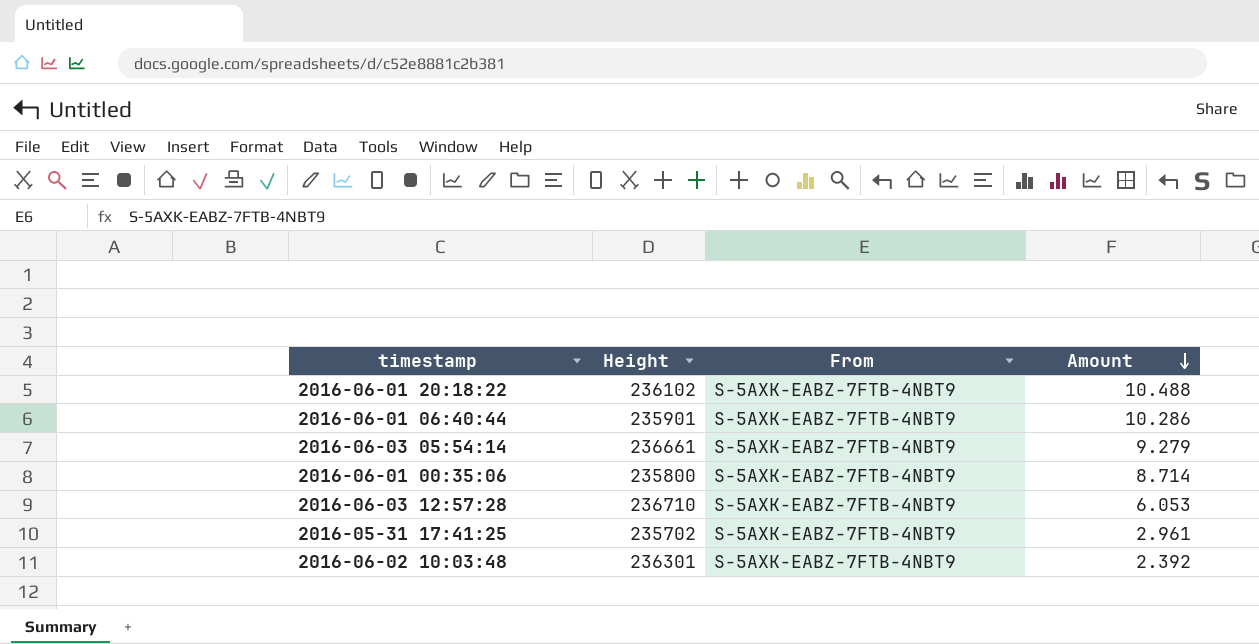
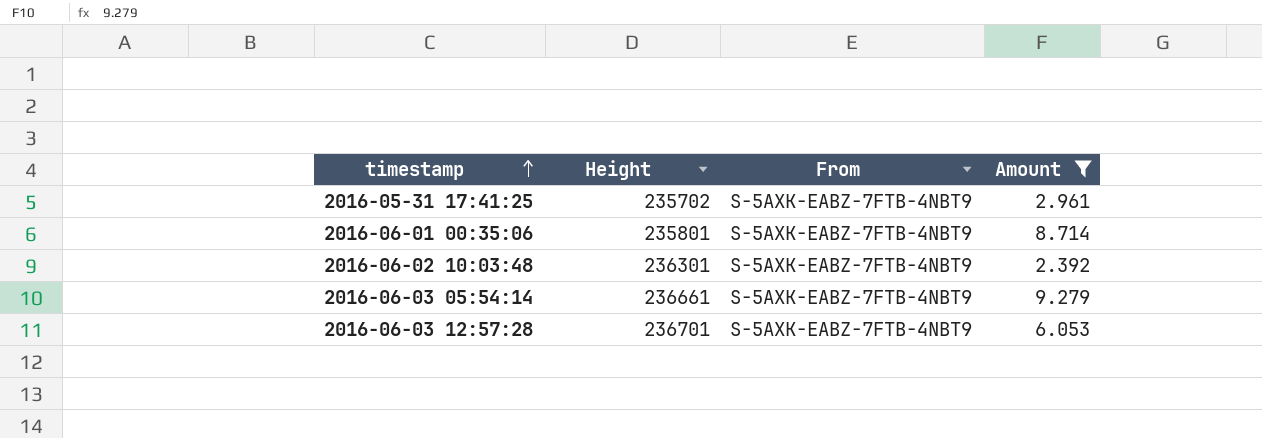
filter: none -> Amount <= 9.279
row order: Amount descending -> timestamp ascending
2016-06-01 00:35:06 | Height: 235800 -> 235801
2016-06-03 12:57:28 | Height: 236710 -> 236701

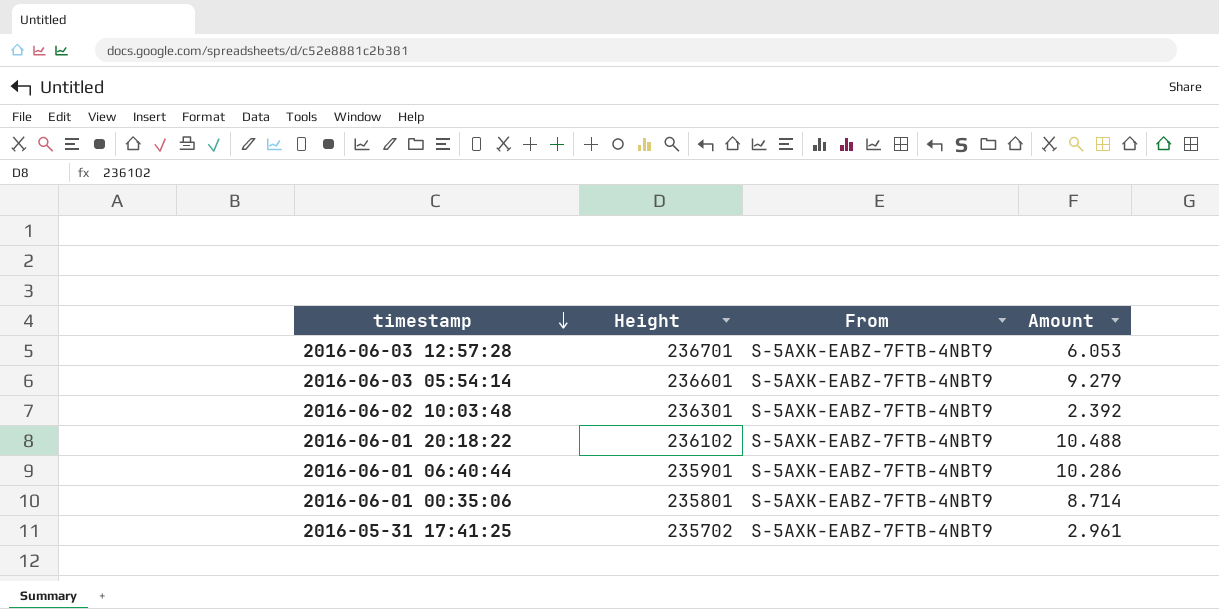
filter: Amount <= 9.279 -> none
row order: timestamp ascending -> timestamp descending
2016-06-03 05:54:14 | Height: 236661 -> 236601

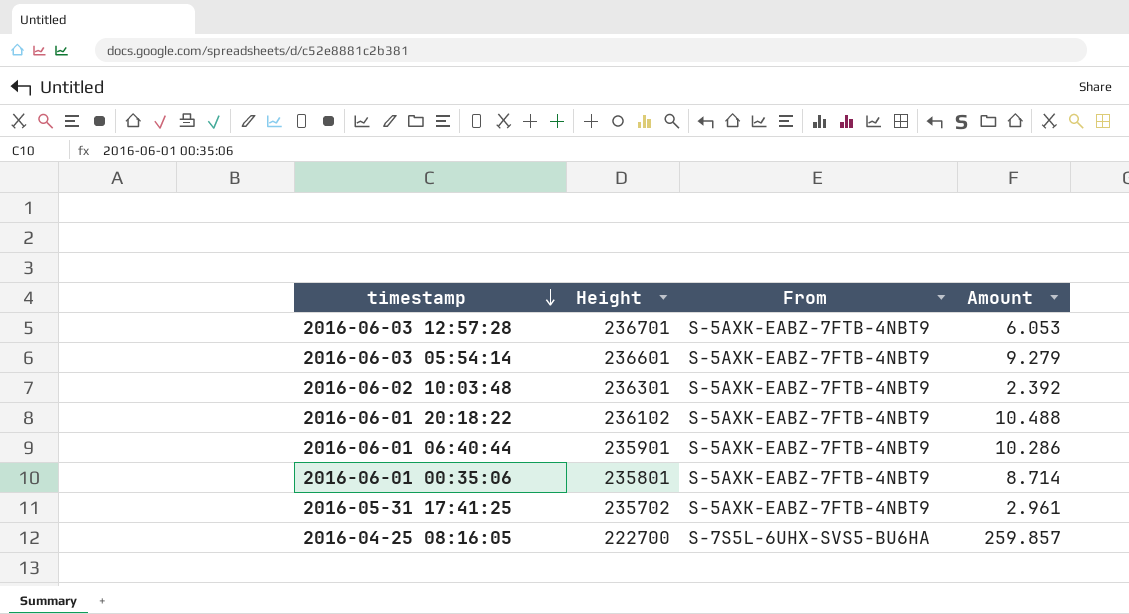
row 2016-04-25 08:16:05: none -> 222700 | S-7S5L-6UHX-SVS5-BU6HA | 259.857

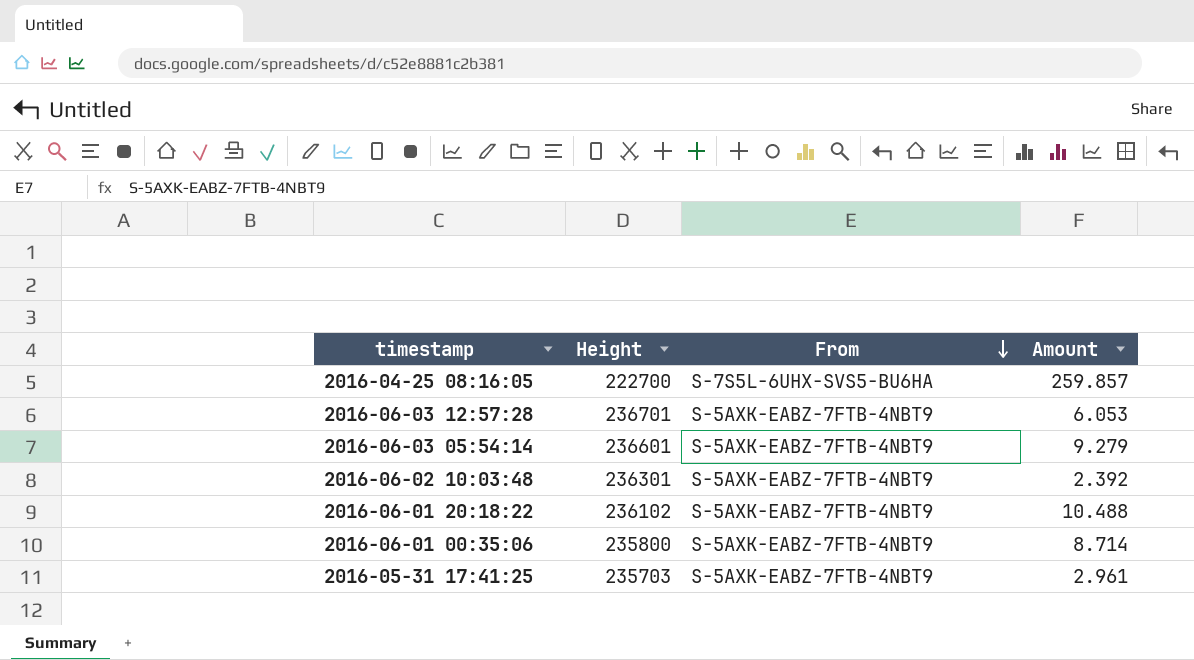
row order: timestamp descending -> From descending
row 2016-06-01 06:40:44: 235901 | S-5AXK-EABZ-7FTB-4NBT9 | 10.286 -> none
2016-06-01 00:35:06 | Height: 235801 -> 235800
2016-05-31 17:41:25 | Height: 235702 -> 235703

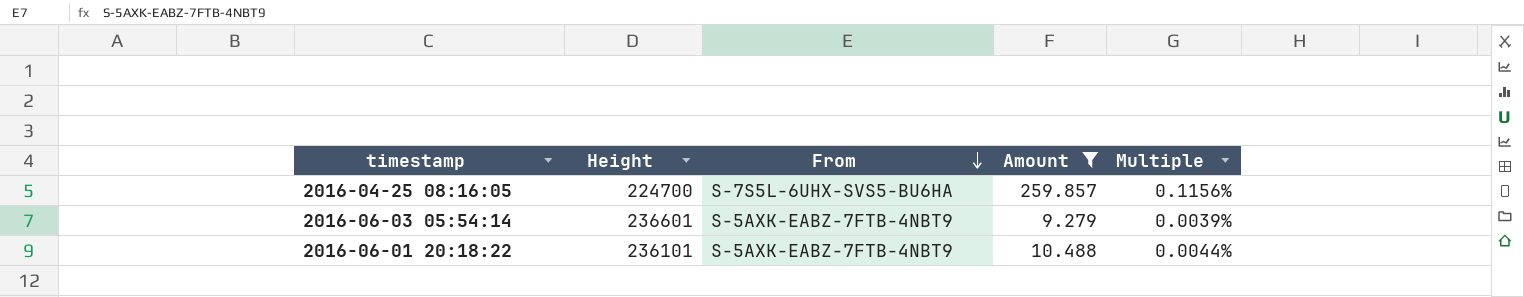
filter: none -> Amount >= 9.279
column Multiple | formula: none -> [Amount] / [Height]
2016-04-25 08:16:05 | Height: 222700 -> 224700
2016-06-01 20:18:22 | Height: 236102 -> 236101

